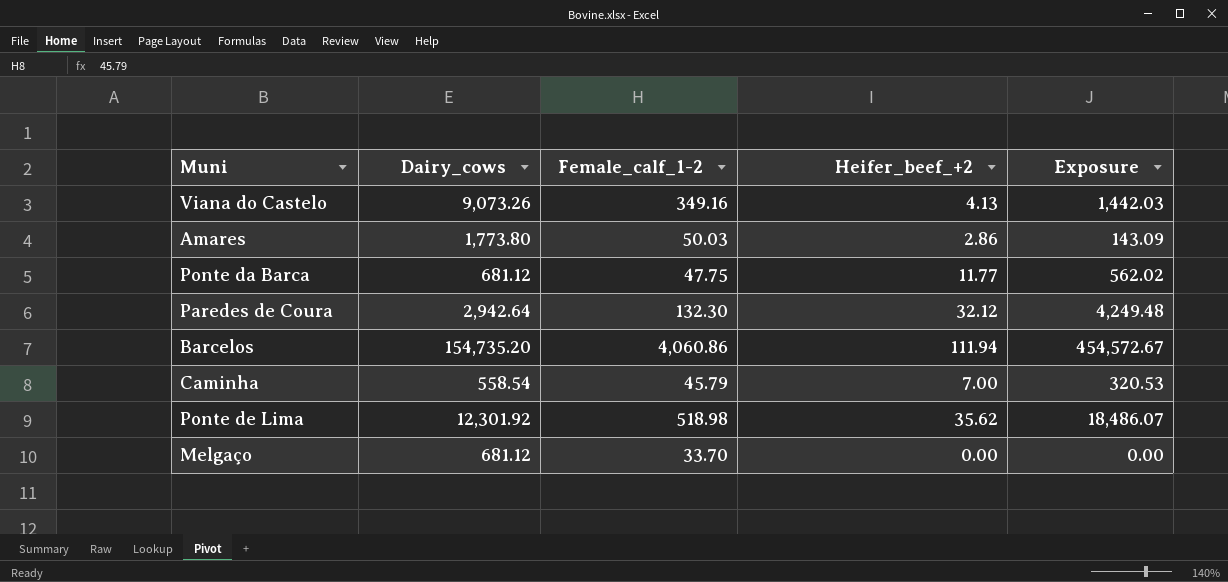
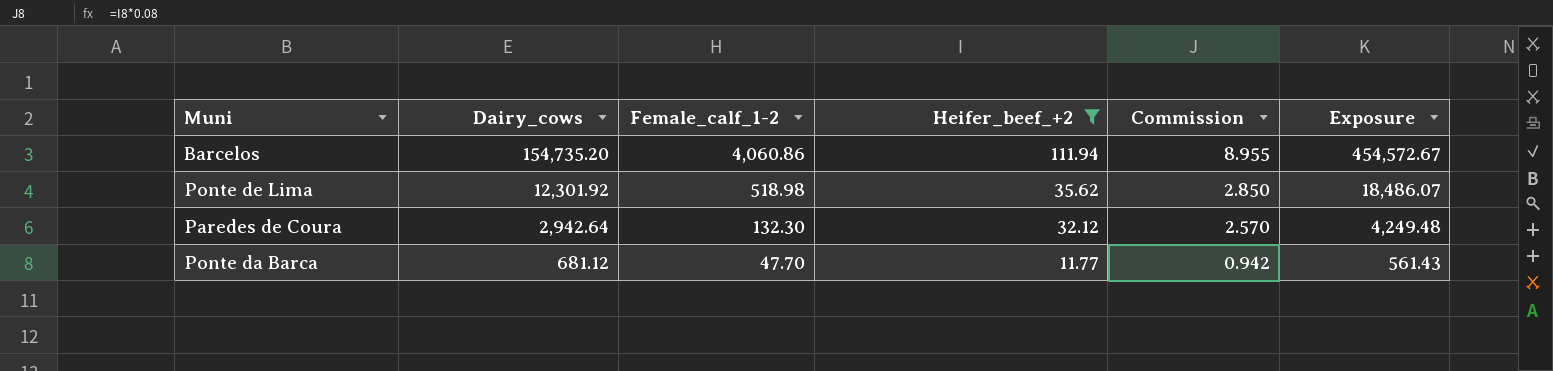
filter: none -> Heifer_beef_+2 >= 11.77
row order: none -> Dairy_cows descending
column Commission | formula: none -> [Heifer_beef_+2] * 0.08
Ponte da Barca | Female_calf_1-2: 47.75 -> 47.70
Ponte da Barca | Exposure: 562.02 -> 561.43

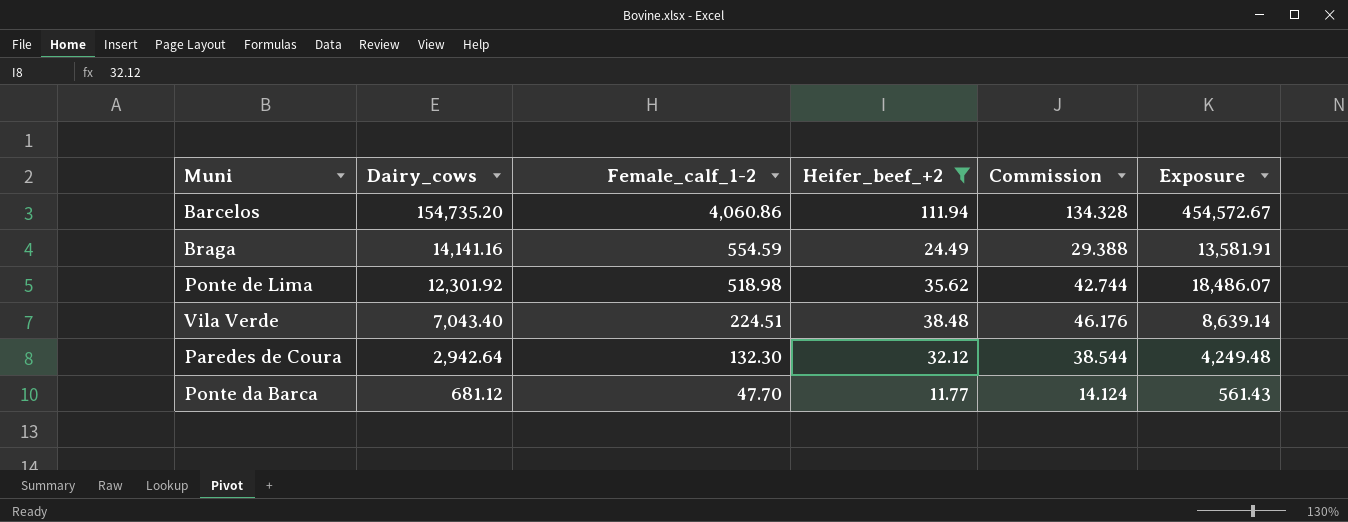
column Commission | formula: [Heifer_beef_+2] * 0.08 -> [Heifer_beef_+2] * 1.2
row Braga: none -> 14,141.16 | 554.59 | 24.49 | 29.388 | 13,581.91
row Vila Verde: none -> 7,043.40 | 224.51 | 38.48 | 46.176 | 8,639.14

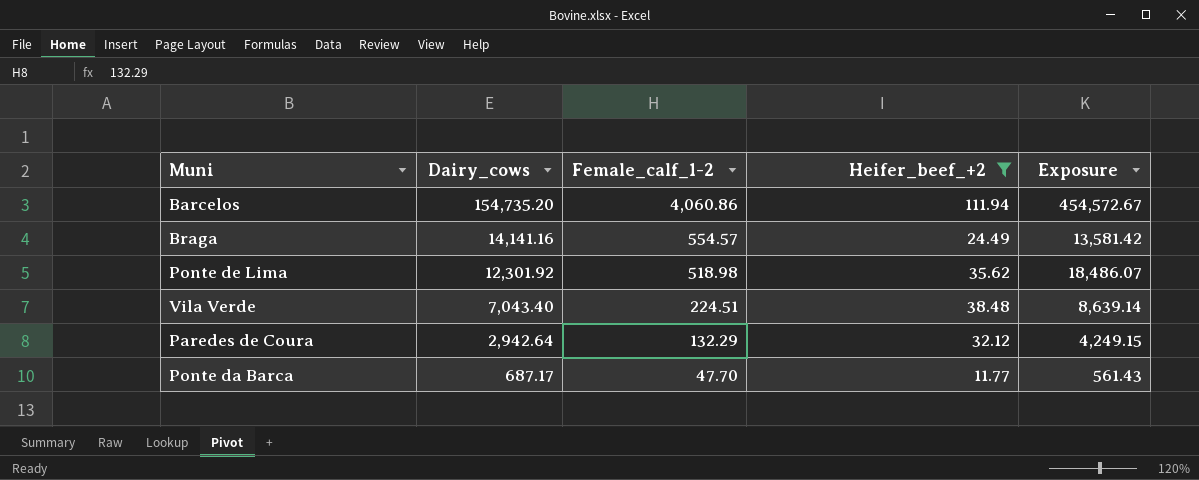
column Commission | formula: [Heifer_beef_+2] * 1.2 -> none
Braga | Female_calf_1-2: 554.59 -> 554.57
Braga | Exposure: 13,581.91 -> 13,581.42
Paredes de Coura | Female_calf_1-2: 132.30 -> 132.29
Paredes de Coura | Exposure: 4,249.48 -> 4,249.15
Ponte da Barca | Dairy_cows: 681.12 -> 687.17

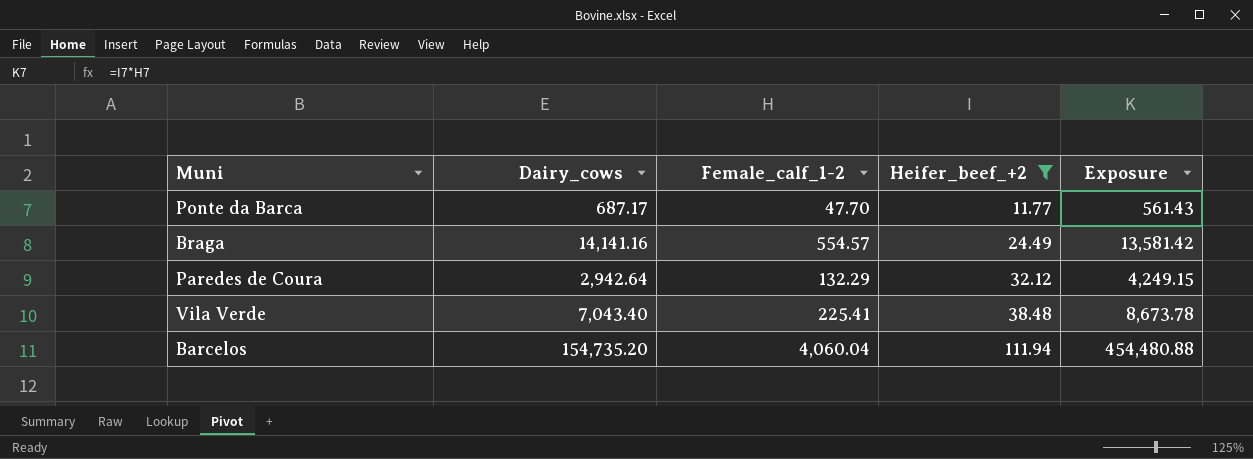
row order: Dairy_cows descending -> Heifer_beef_+2 ascending
row Ponte de Lima: 12,301.92 | 518.98 | 35.62 | 18,486.07 -> none
Vila Verde | Female_calf_1-2: 224.51 -> 225.41
Vila Verde | Exposure: 8,639.14 -> 8,673.78
Barcelos | Female_calf_1-2: 4,060.86 -> 4,060.04
Barcelos | Exposure: 454,572.67 -> 454,480.88

